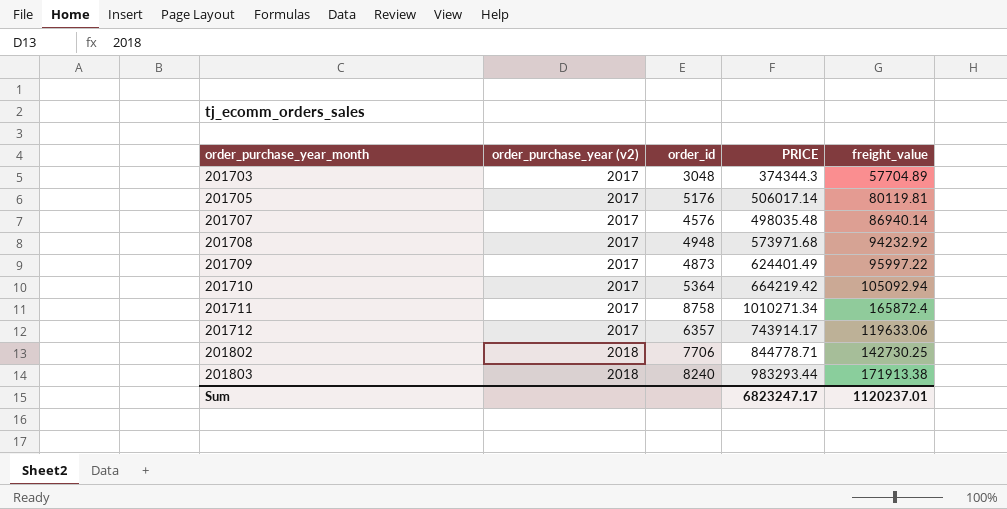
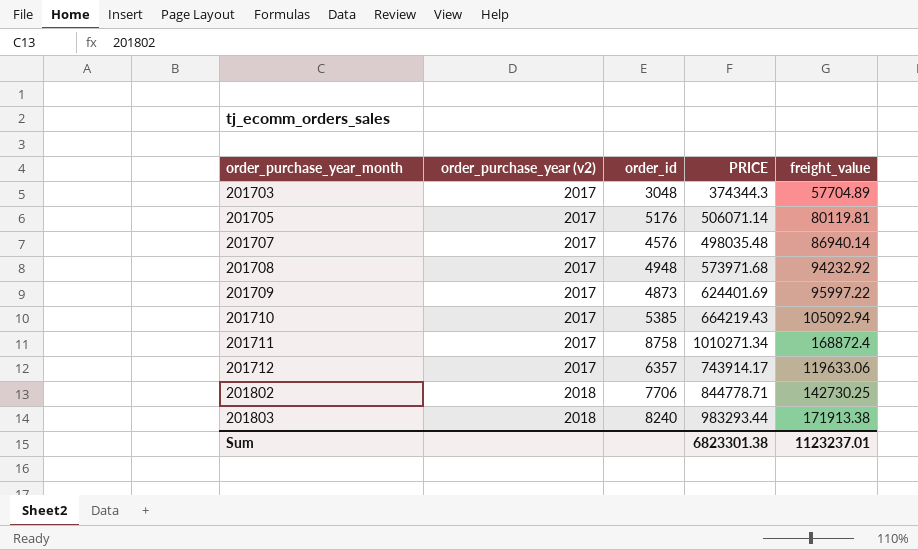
201705 | PRICE: 506017.14 -> 506071.14
201709 | PRICE: 624401.49 -> 624401.69
201710 | order_id: 5364 -> 5385
201710 | PRICE: 664219.42 -> 664219.43
201711 | freight_value: 165872.4 -> 168872.4
Sum | PRICE: 6823247.17 -> 6823301.38
Sum | freight_value: 1120237.01 -> 1123237.01

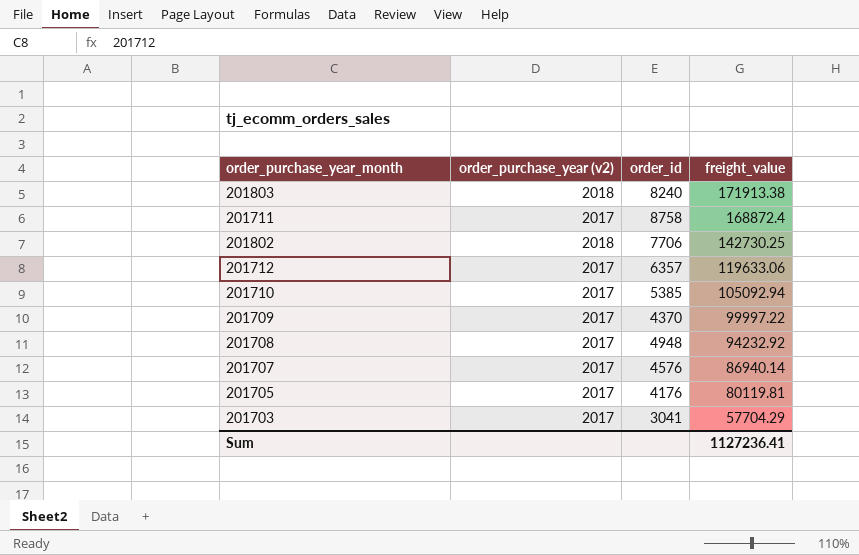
row order: order_purchase_year_month ascending -> freight_value descending
column PRICE | position: 4 -> none
201709 | order_id: 4873 -> 4370
201709 | freight_value: 95997.22 -> 99997.22
201705 | order_id: 5176 -> 4176
201703 | order_id: 3048 -> 3041
201703 | freight_value: 57704.89 -> 57704.29
Sum | freight_value: 1123237.01 -> 1127236.41

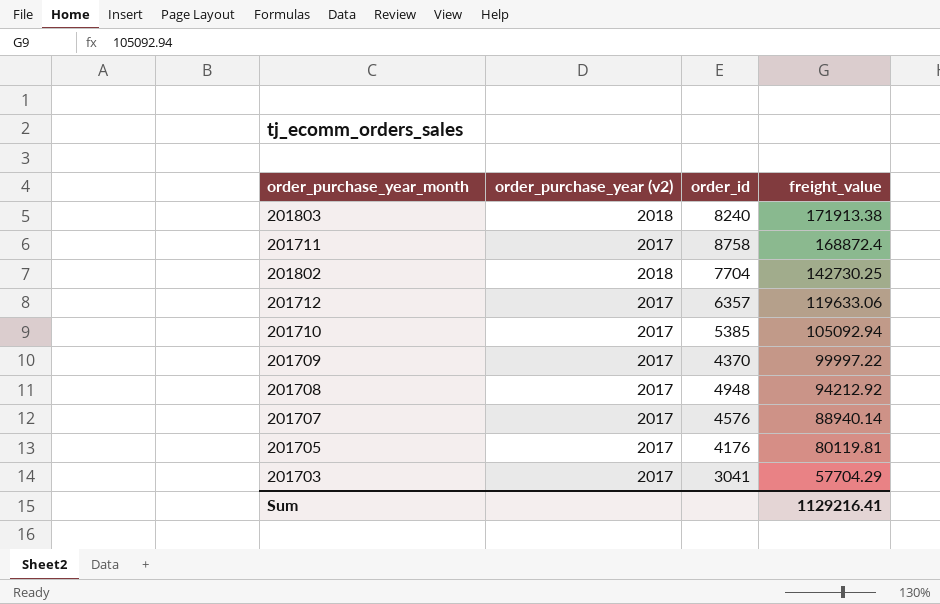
201802 | order_id: 7706 -> 7704
201708 | freight_value: 94232.92 -> 94212.92
201707 | freight_value: 86940.14 -> 88940.14
Sum | freight_value: 1127236.41 -> 1129216.41

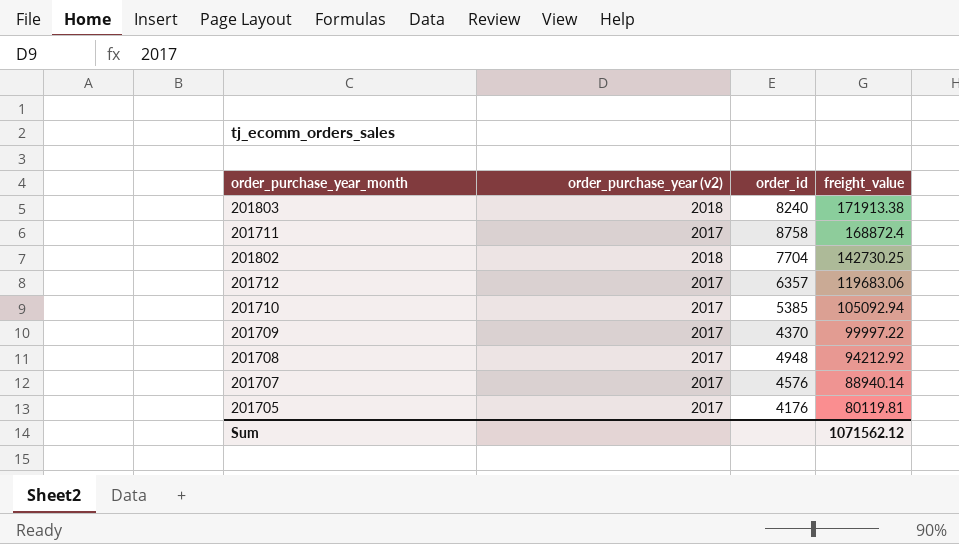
row 201703: 2017 | 3041 | 57704.29 -> none
201712 | freight_value: 119633.06 -> 119683.06
Sum | freight_value: 1129216.41 -> 1071562.12

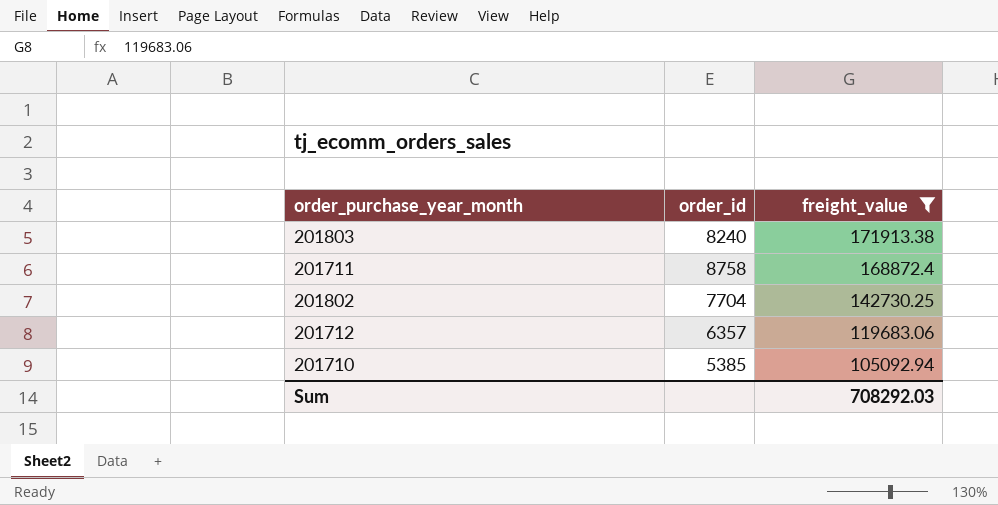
filter: none -> freight_value >= 105092.94
column order_purchase_year (v2) | position: 2 -> none
Sum | freight_value: 1071562.12 -> 708292.03

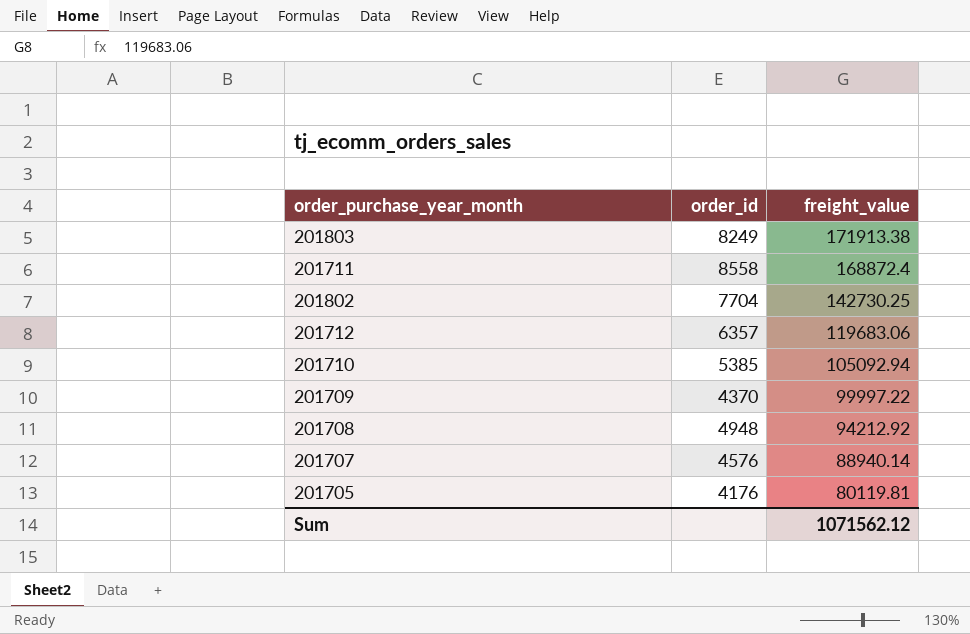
filter: freight_value >= 105092.94 -> none
201803 | order_id: 8240 -> 8249
201711 | order_id: 8758 -> 8558
Sum | freight_value: 708292.03 -> 1071562.12

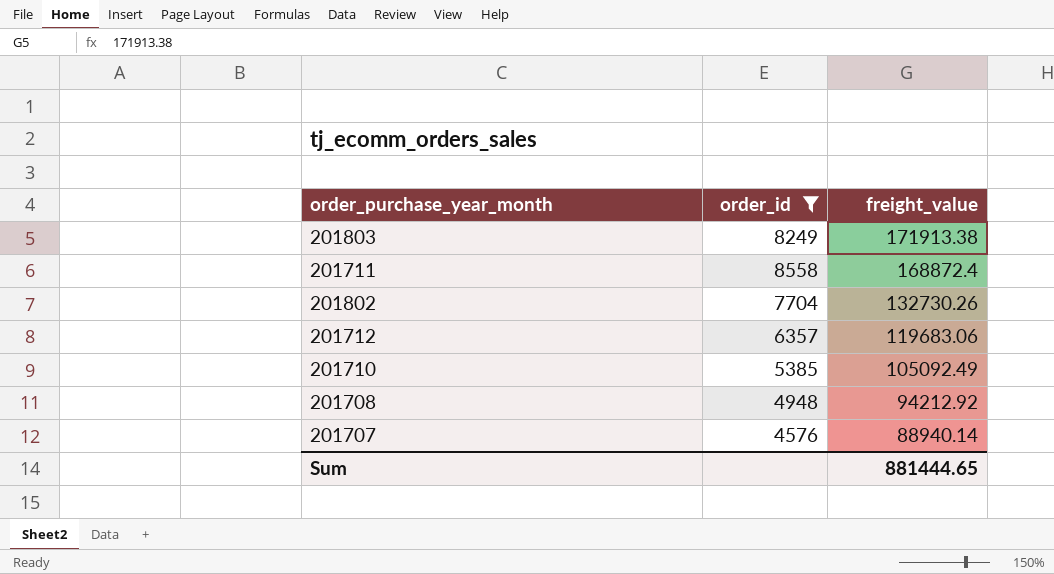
filter: none -> order_id >= 4576
201802 | freight_value: 142730.25 -> 132730.26
201710 | freight_value: 105092.94 -> 105092.49
Sum | freight_value: 1071562.12 -> 881444.65

